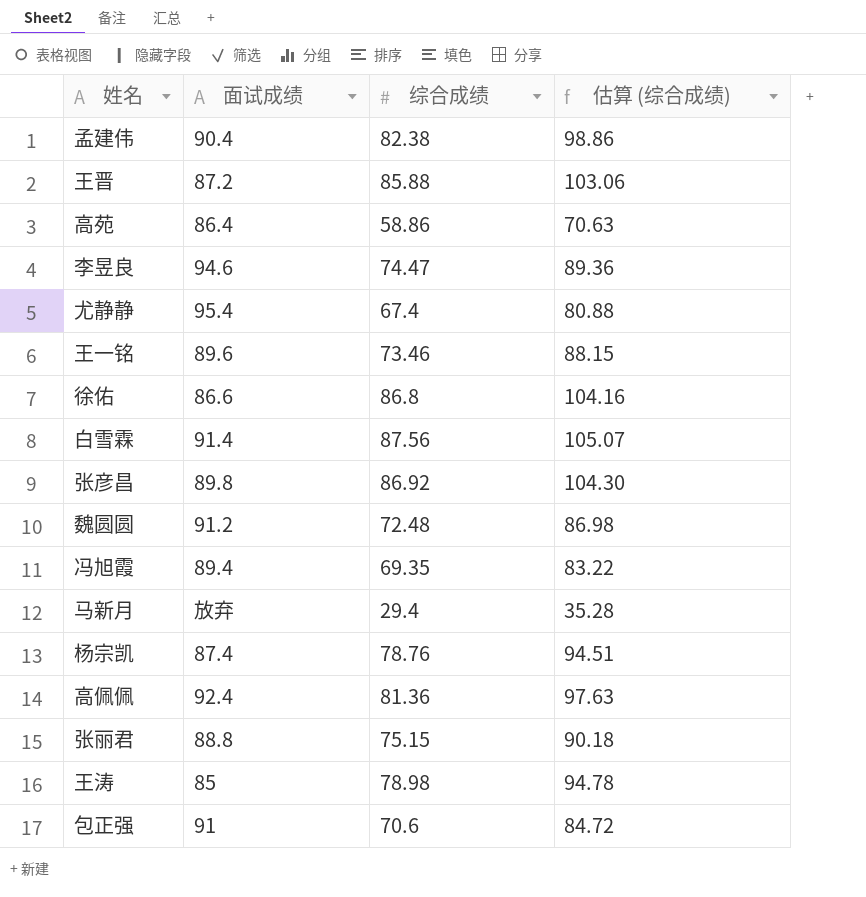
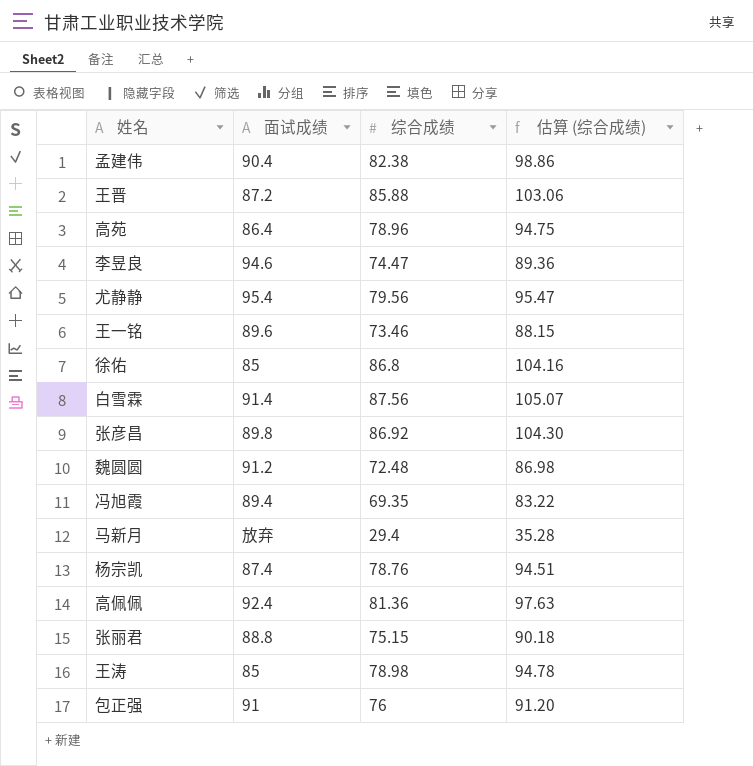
高苑 | 综合成绩: 58.86 -> 78.96
高苑 | 估算 (综合成绩): 70.63 -> 94.75
尤静静 | 综合成绩: 67.4 -> 79.56
尤静静 | 估算 (综合成绩): 80.88 -> 95.47
徐佑 | 面试成绩: 86.6 -> 85
包正强 | 综合成绩: 70.6 -> 76
包正强 | 估算 (综合成绩): 84.72 -> 91.20

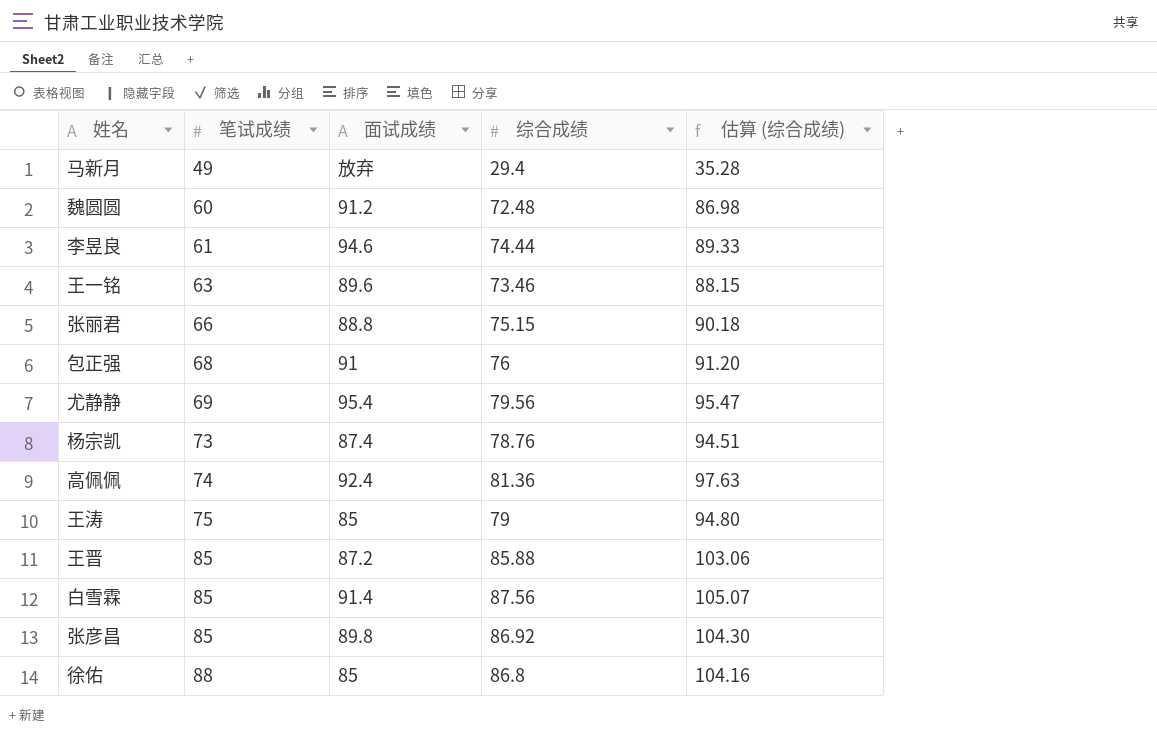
row order: none -> 笔试成绩 ascending
column 笔试成绩 | position: none -> 2
row 孟建伟: 90.4 | 82.38 | 98.86 -> none
row 高苑: 86.4 | 78.96 | 94.75 -> none
row 冯旭霞: 89.4 | 69.35 | 83.22 -> none
李昱良 | 综合成绩: 74.47 -> 74.44
李昱良 | 估算 (综合成绩): 89.36 -> 89.33
王涛 | 综合成绩: 78.98 -> 79
王涛 | 估算 (综合成绩): 94.78 -> 94.80

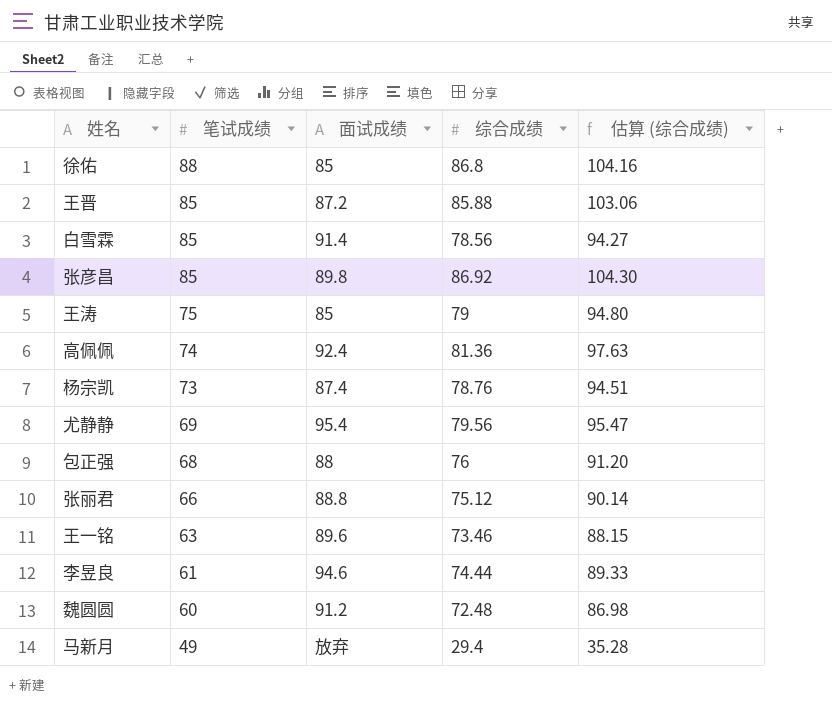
row order: 笔试成绩 ascending -> 笔试成绩 descending
白雪霖 | 综合成绩: 87.56 -> 78.56
白雪霖 | 估算 (综合成绩): 105.07 -> 94.27
包正强 | 面试成绩: 91 -> 88
张丽君 | 综合成绩: 75.15 -> 75.12
张丽君 | 估算 (综合成绩): 90.18 -> 90.14

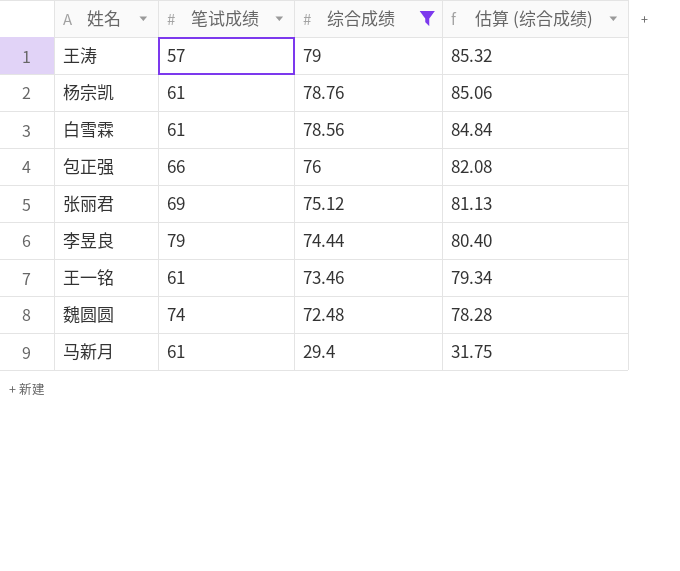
filter: none -> 综合成绩 <= 79
row order: 笔试成绩 descending -> 综合成绩 descending
column 面试成绩 | position: 3 -> none
column 估算 (综合成绩) | formula: [综合成绩] * 1.2 -> [综合成绩] * 1.08
王涛 | 笔试成绩: 75 -> 57
杨宗凯 | 笔试成绩: 73 -> 61
白雪霖 | 笔试成绩: 85 -> 61
包正强 | 笔试成绩: 68 -> 66
张丽君 | 笔试成绩: 66 -> 69
李昱良 | 笔试成绩: 61 -> 79
王一铭 | 笔试成绩: 63 -> 61
魏圆圆 | 笔试成绩: 60 -> 74
马新月 | 笔试成绩: 49 -> 61

